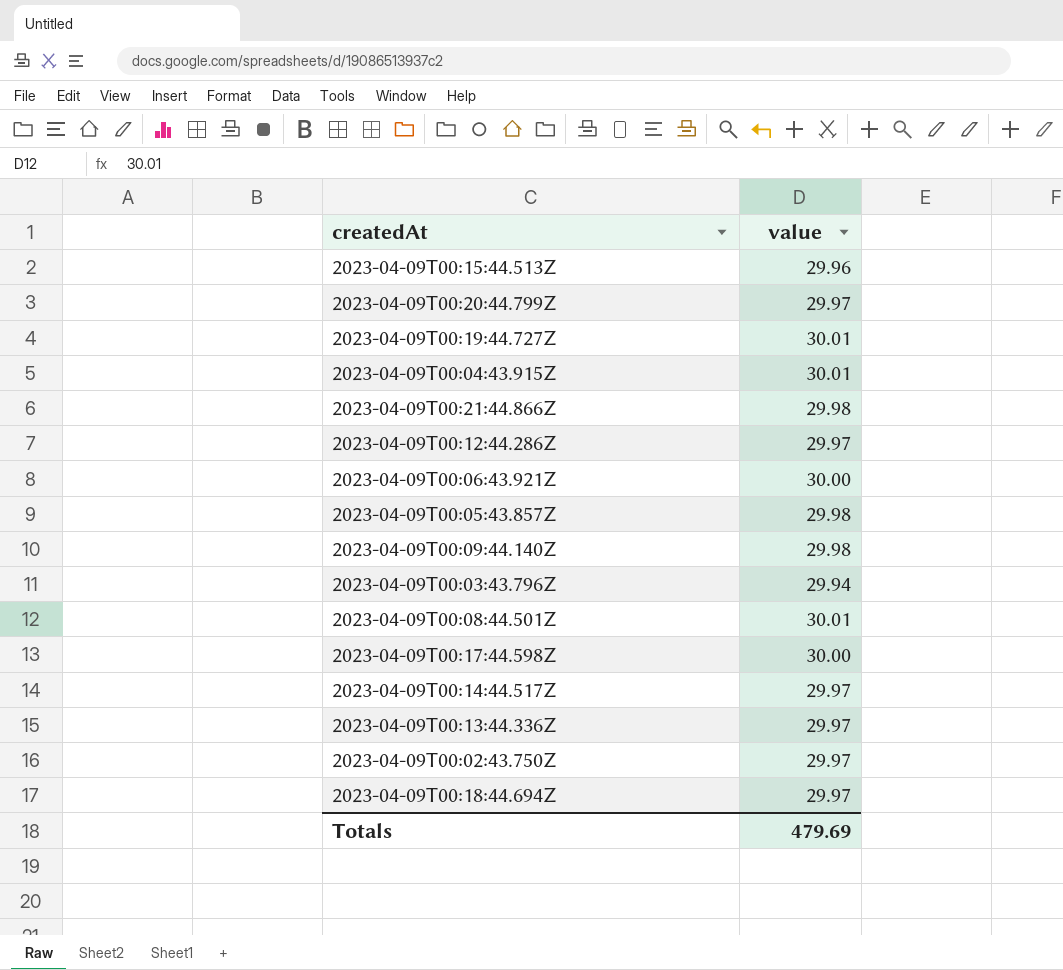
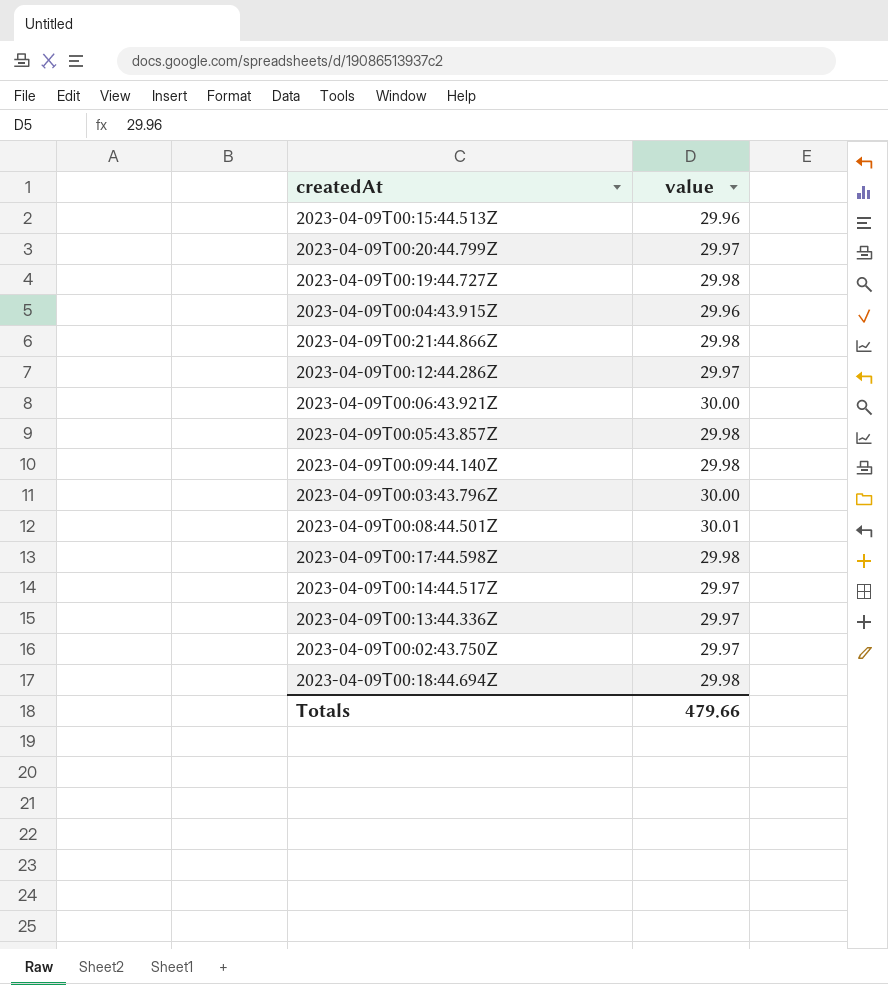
2023-04-09T00:19:44.727Z | value: 30.01 -> 29.98
2023-04-09T00:04:43.915Z | value: 30.01 -> 29.96
2023-04-09T00:03:43.796Z | value: 29.94 -> 30.00
2023-04-09T00:17:44.598Z | value: 30.00 -> 29.98
2023-04-09T00:18:44.694Z | value: 29.97 -> 29.98
Totals | value: 479.69 -> 479.66

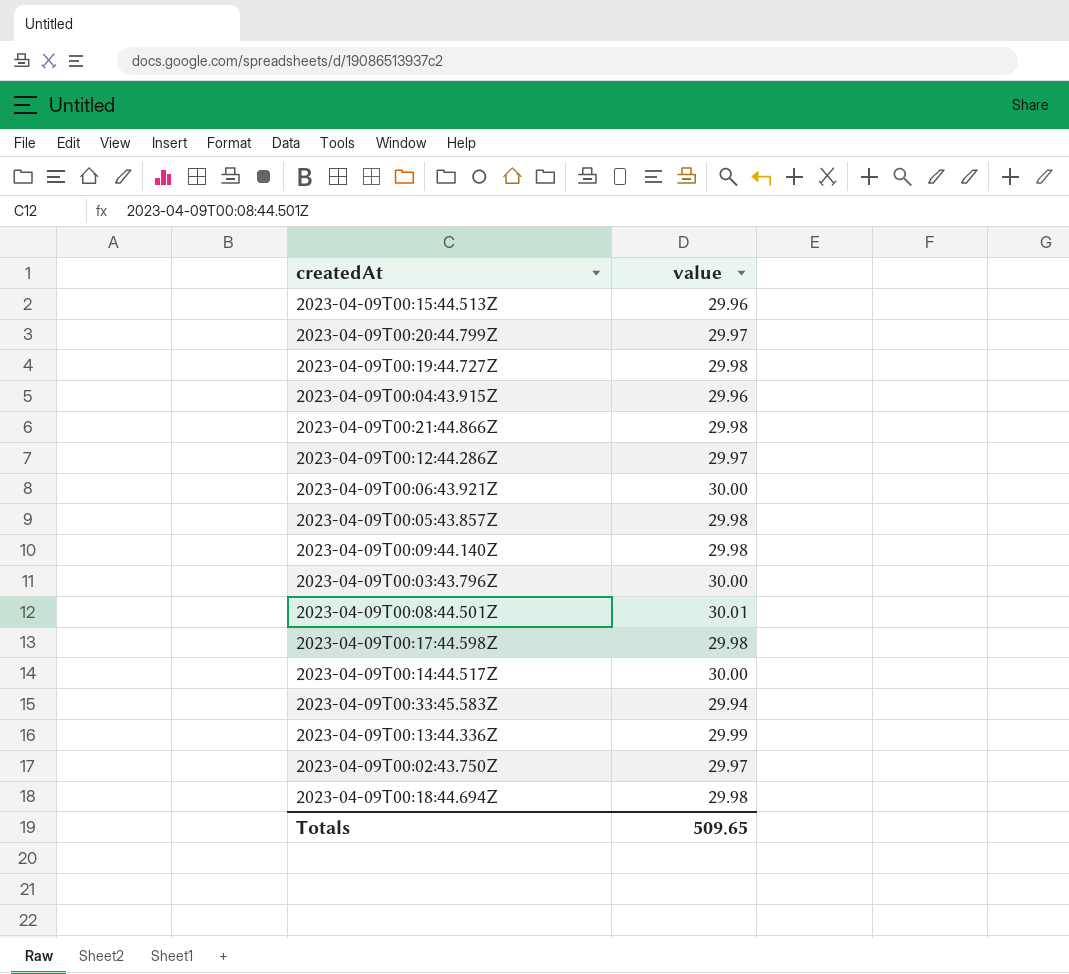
2023-04-09T00:14:44.517Z | value: 29.97 -> 30.00
row 2023-04-09T00:33:45.583Z: none -> 29.94
2023-04-09T00:13:44.336Z | value: 29.97 -> 29.99
Totals | value: 479.66 -> 509.65

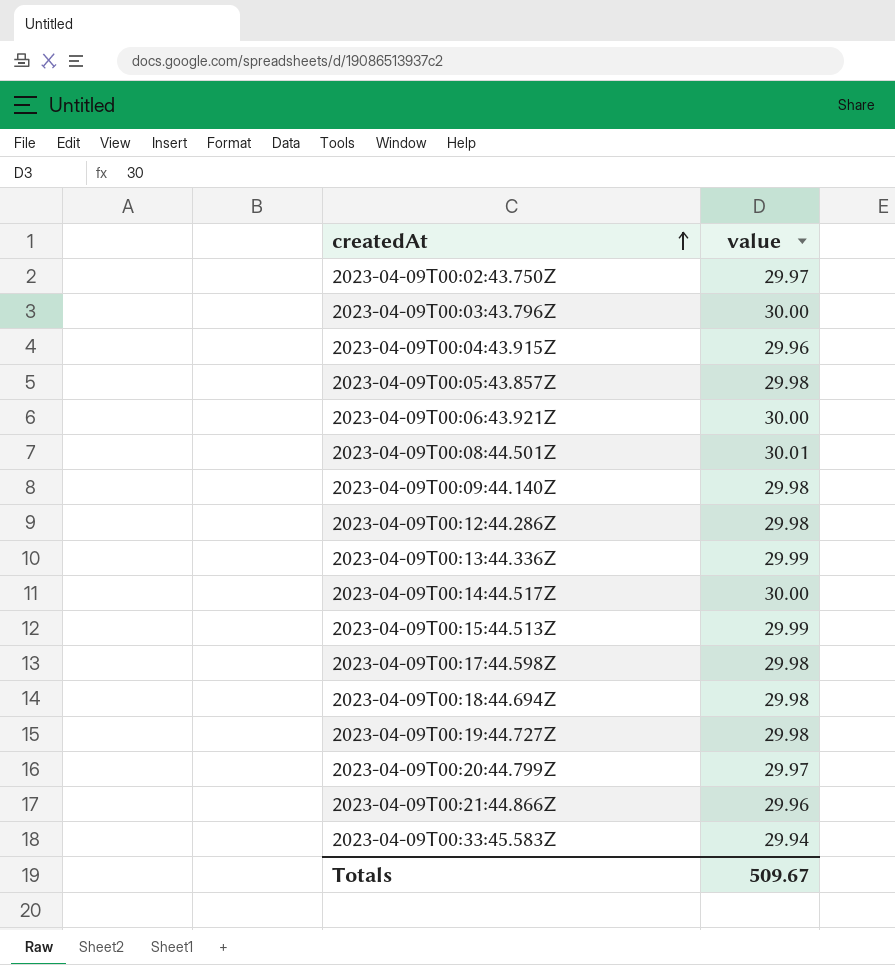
row order: none -> createdAt ascending
2023-04-09T00:12:44.286Z | value: 29.97 -> 29.98
2023-04-09T00:15:44.513Z | value: 29.96 -> 29.99
2023-04-09T00:21:44.866Z | value: 29.98 -> 29.96
Totals | value: 509.65 -> 509.67

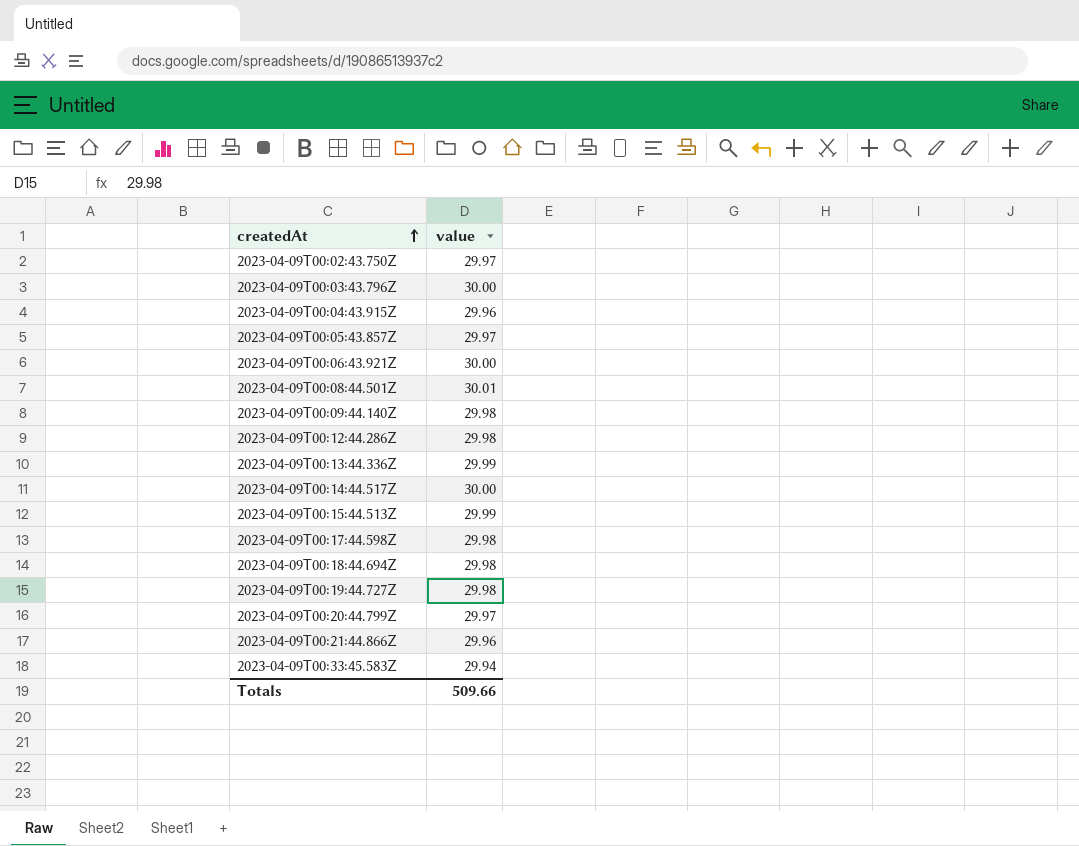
2023-04-09T00:05:43.857Z | value: 29.98 -> 29.97
Totals | value: 509.67 -> 509.66

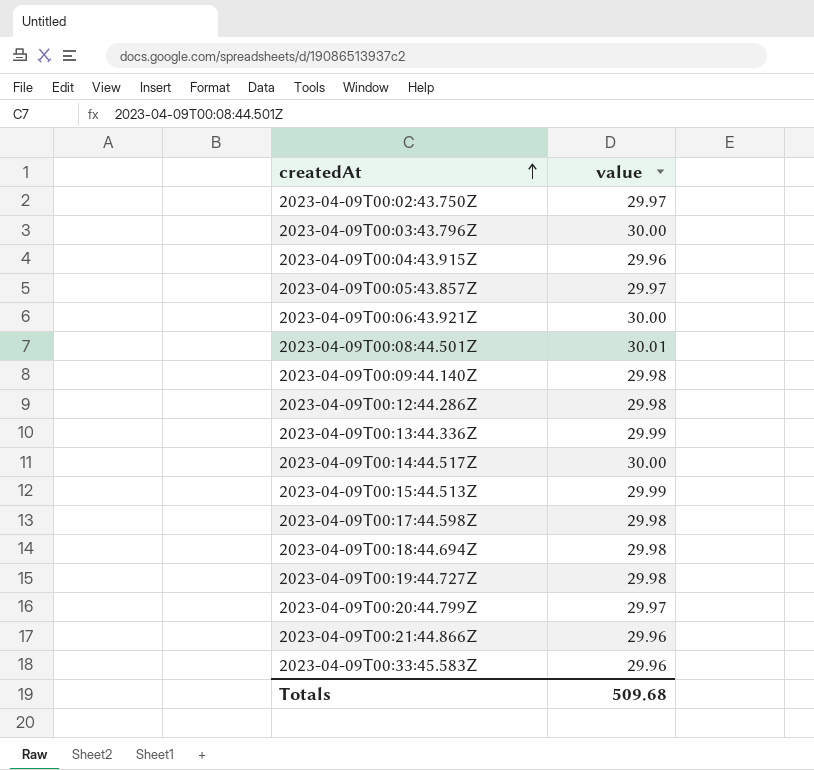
2023-04-09T00:33:45.583Z | value: 29.94 -> 29.96
Totals | value: 509.66 -> 509.68

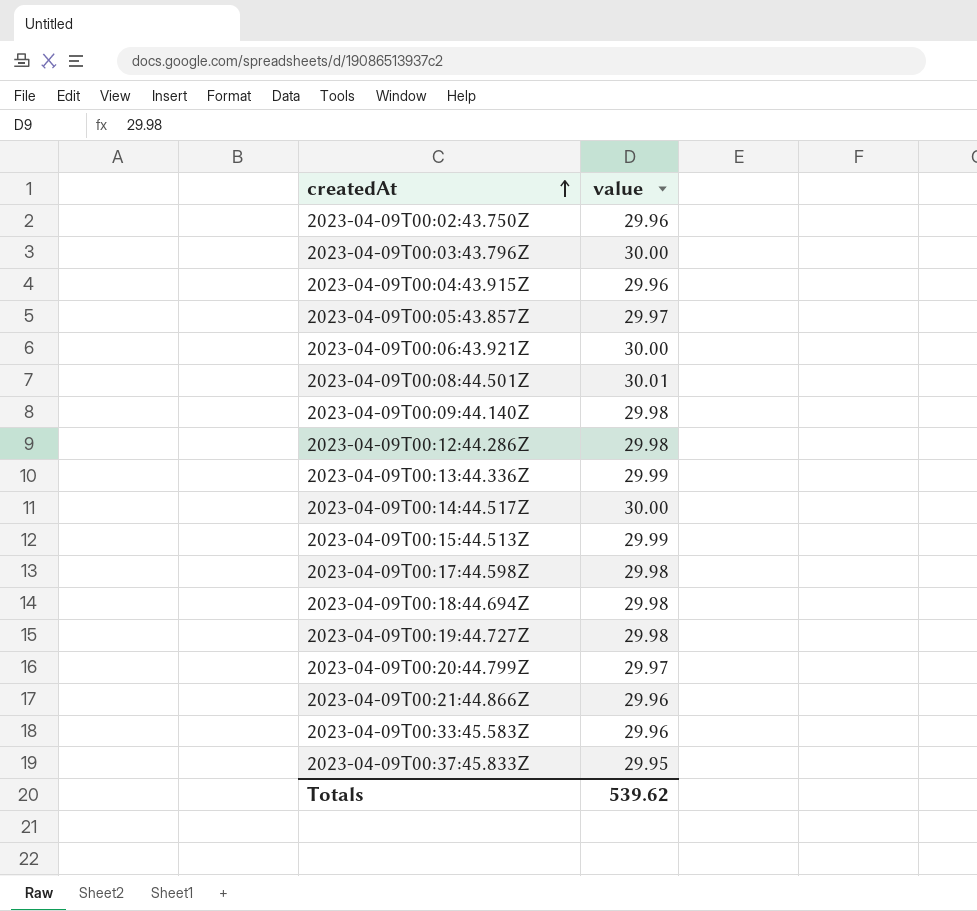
2023-04-09T00:02:43.750Z | value: 29.97 -> 29.96
row 2023-04-09T00:37:45.833Z: none -> 29.95
Totals | value: 509.68 -> 539.62

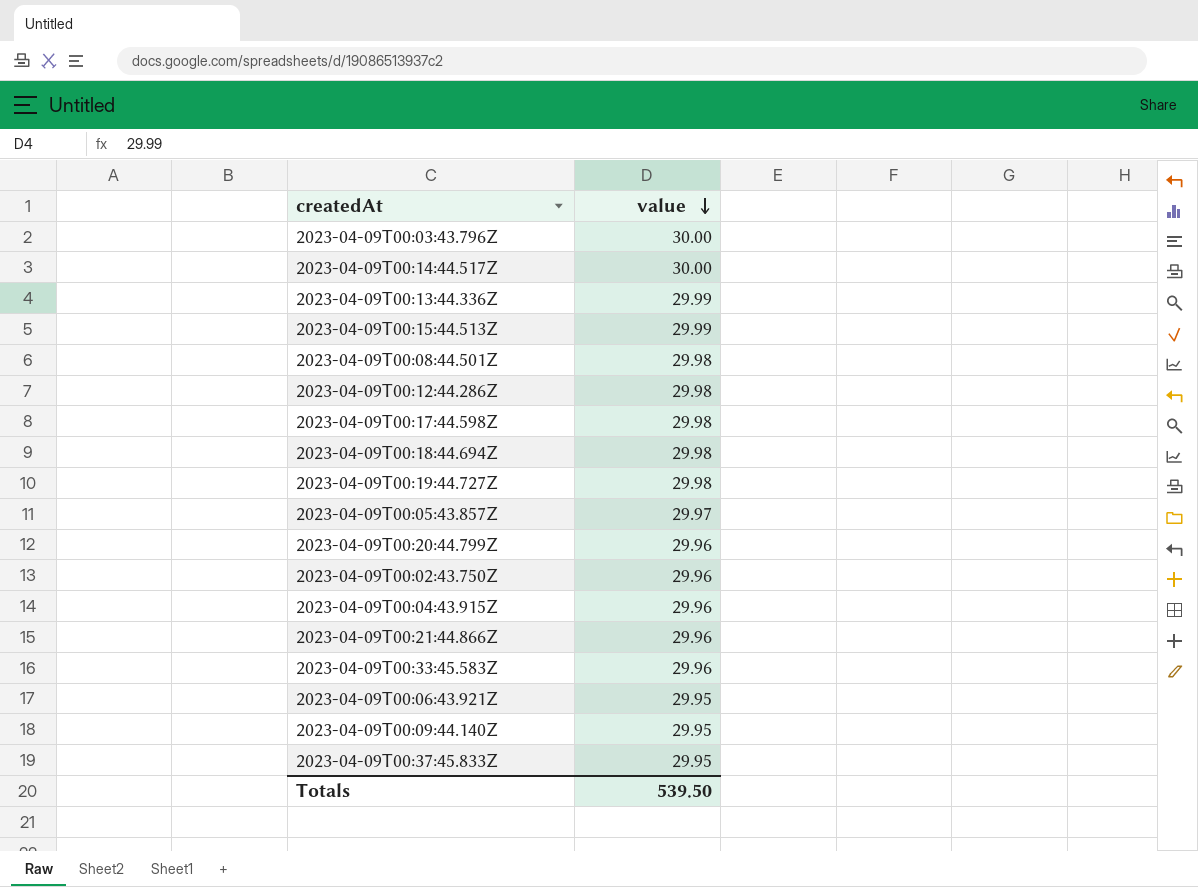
row order: createdAt ascending -> value descending
2023-04-09T00:08:44.501Z | value: 30.01 -> 29.98
2023-04-09T00:20:44.799Z | value: 29.97 -> 29.96
2023-04-09T00:06:43.921Z | value: 30.00 -> 29.95
2023-04-09T00:09:44.140Z | value: 29.98 -> 29.95
Totals | value: 539.62 -> 539.50

